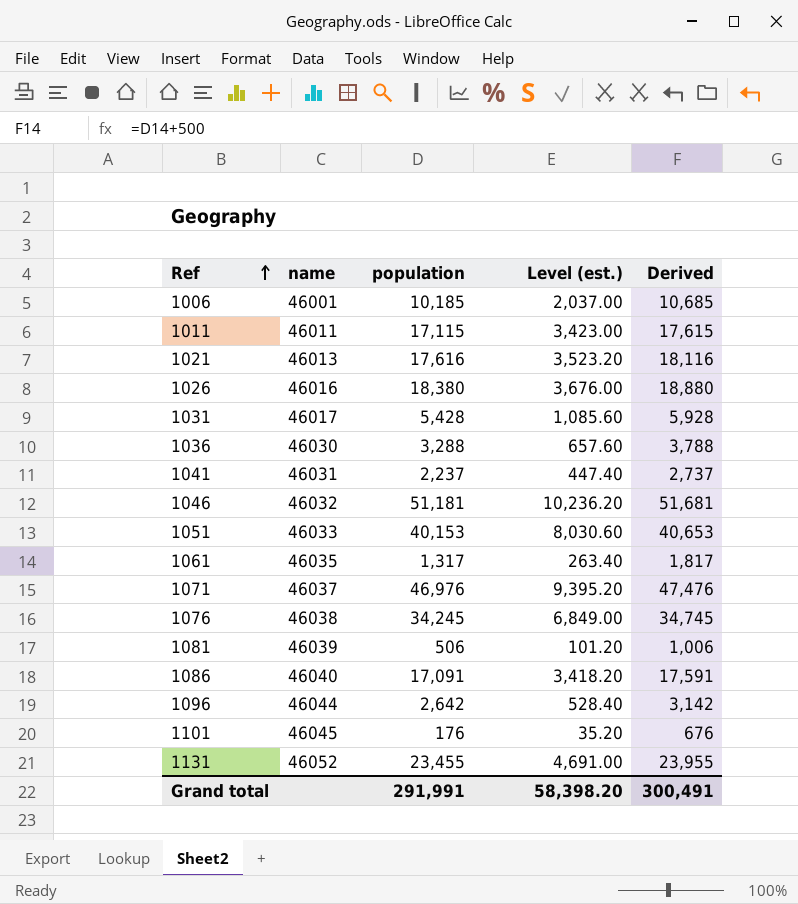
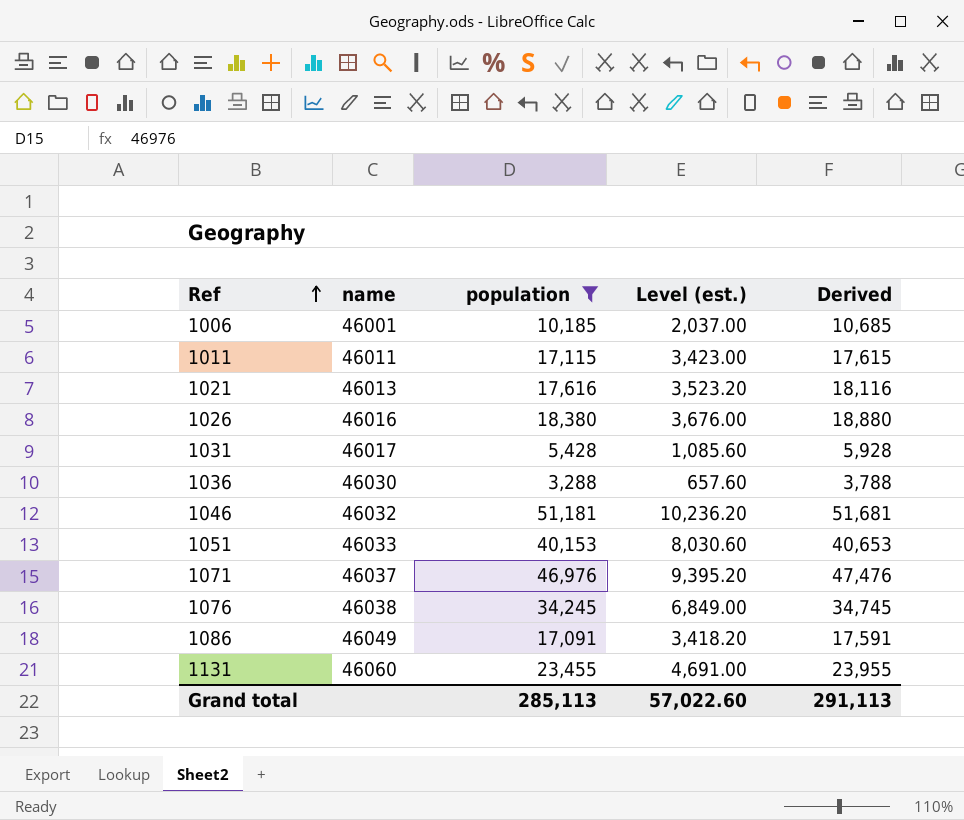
filter: none -> population >= 3,288
1086 | name: 46040 -> 46049
1131 | name: 46052 -> 46060
Grand total | population: 291,991 -> 285,113
Grand total | Level (est.): 58,398.20 -> 57,022.60
Grand total | Derived: 300,491 -> 291,113

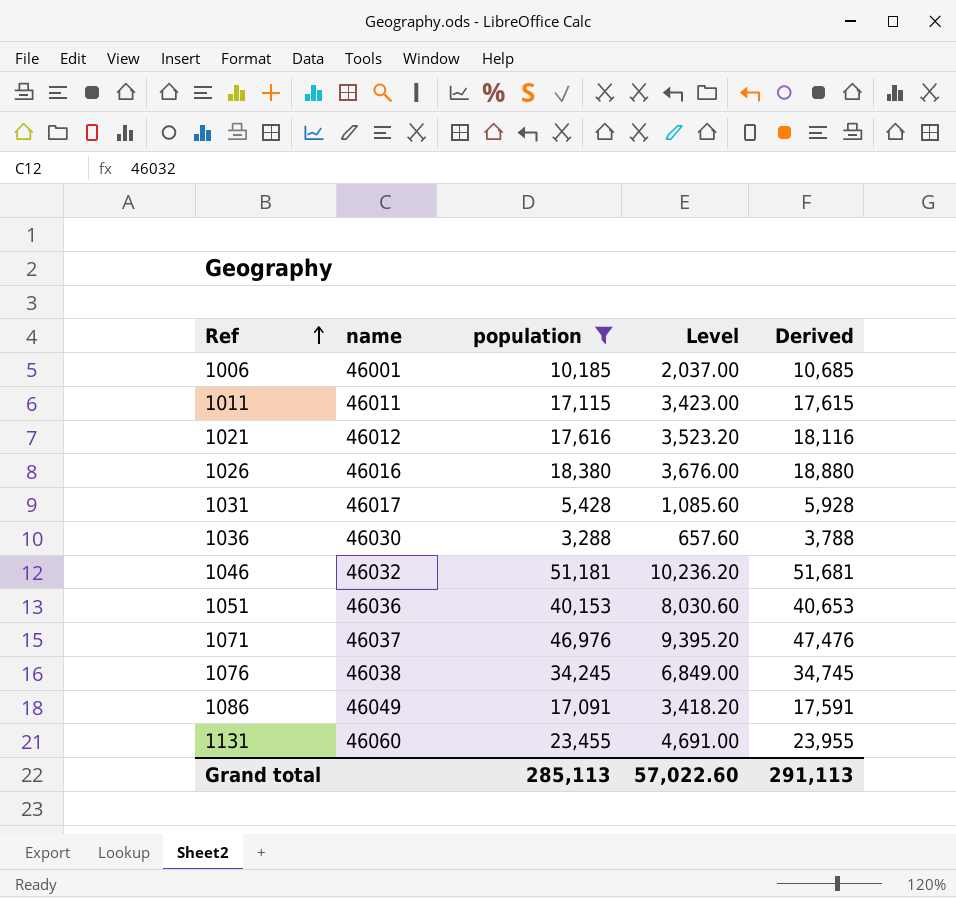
column name: Level (est.) -> Level
1021 | name: 46013 -> 46012
1051 | name: 46033 -> 46036

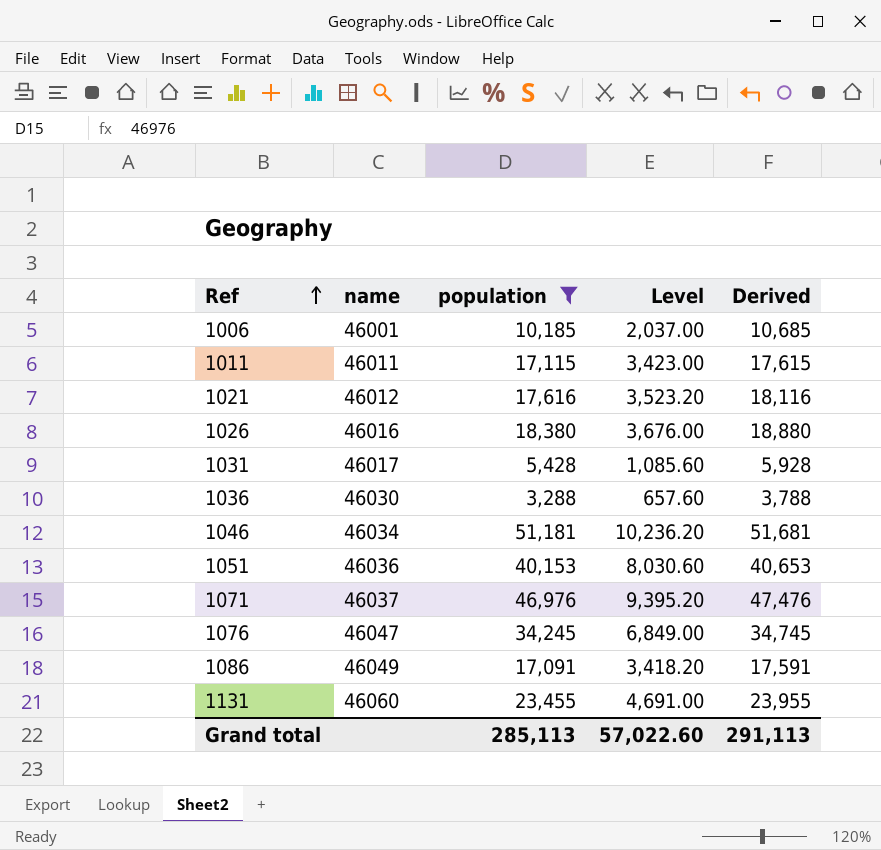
1046 | name: 46032 -> 46034
1076 | name: 46038 -> 46047

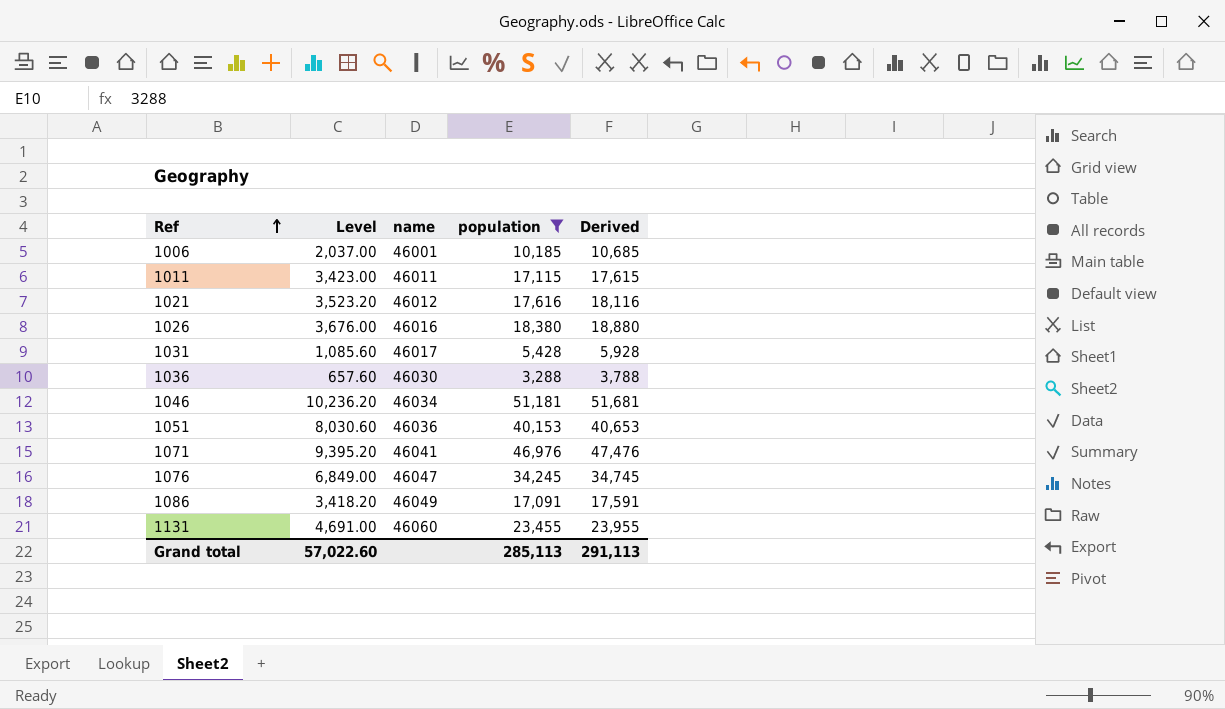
column Level | position: 4 -> 2
1071 | name: 46037 -> 46041

